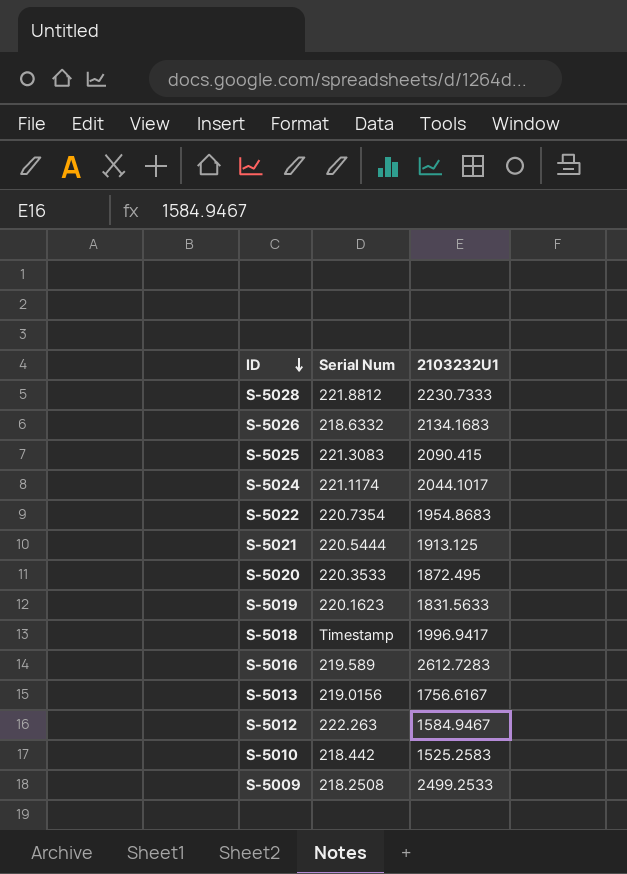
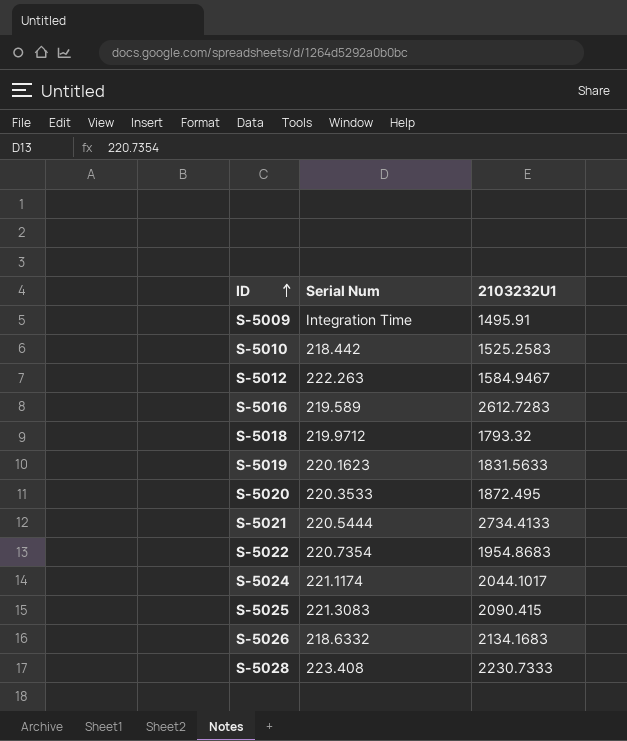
row order: ID descending -> ID ascending
row S-5013: 219.0156 | 1756.6167 -> none
S-5009 | Serial Num: 218.2508 -> Integration Time
S-5009 | 2103232U1: 2499.2533 -> 1495.91
S-5018 | Serial Num: Timestamp -> 219.9712
S-5018 | 2103232U1: 1996.9417 -> 1793.32
S-5021 | 2103232U1: 1913.125 -> 2734.4133
S-5028 | Serial Num: 221.8812 -> 223.408

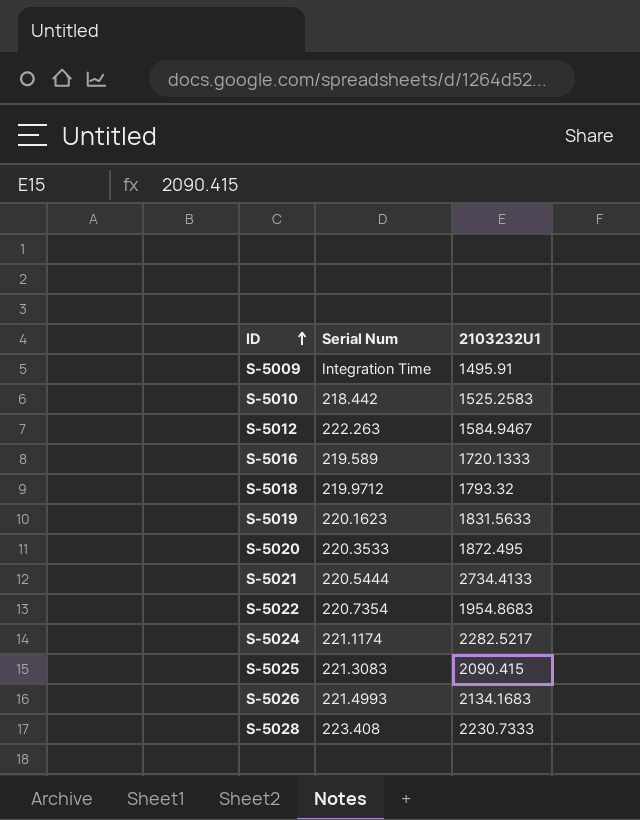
S-5016 | 2103232U1: 2612.7283 -> 1720.1333
S-5024 | 2103232U1: 2044.1017 -> 2282.5217
S-5026 | Serial Num: 218.6332 -> 221.4993

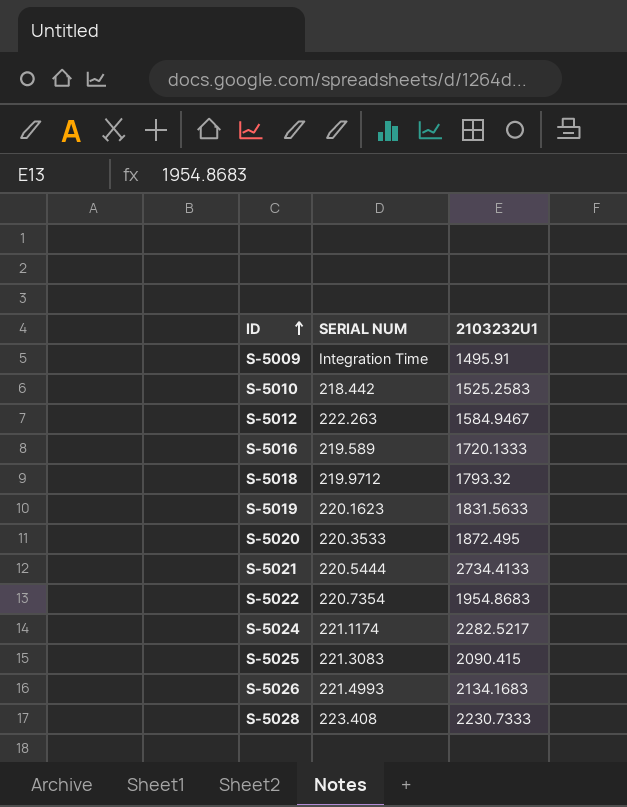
column name: Serial Num -> SERIAL NUM

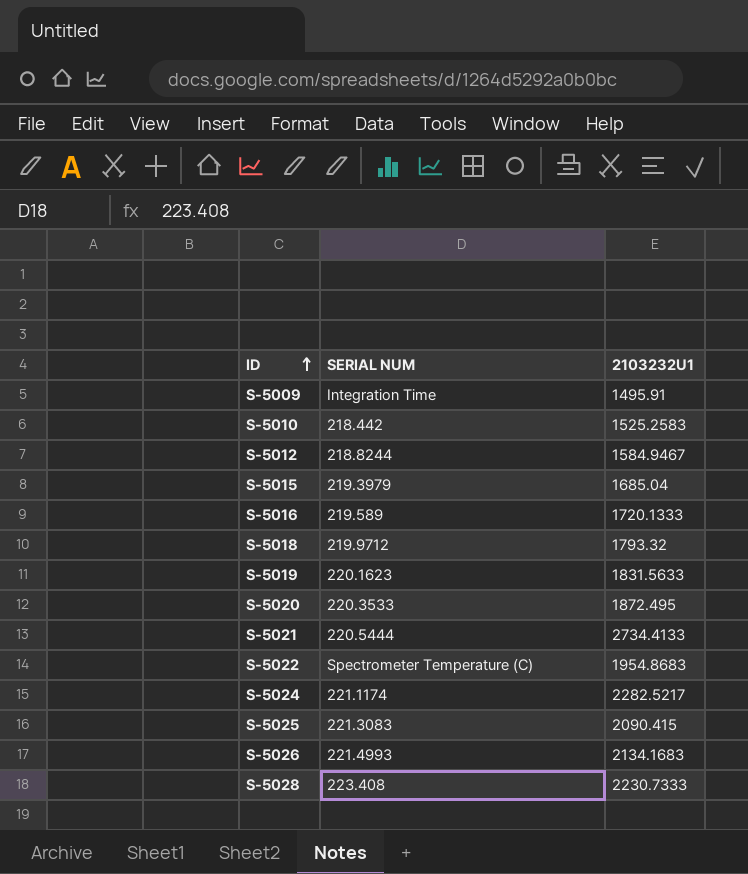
S-5012 | SERIAL NUM: 222.263 -> 218.8244
row S-5015: none -> 219.3979 | 1685.04
S-5022 | SERIAL NUM: 220.7354 -> Spectrometer Temperature (C)

